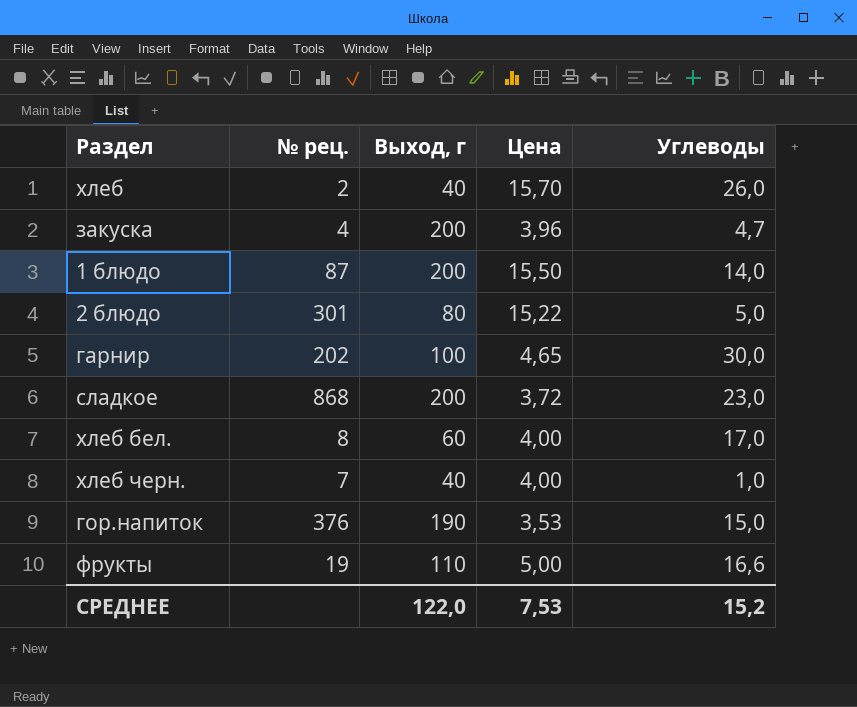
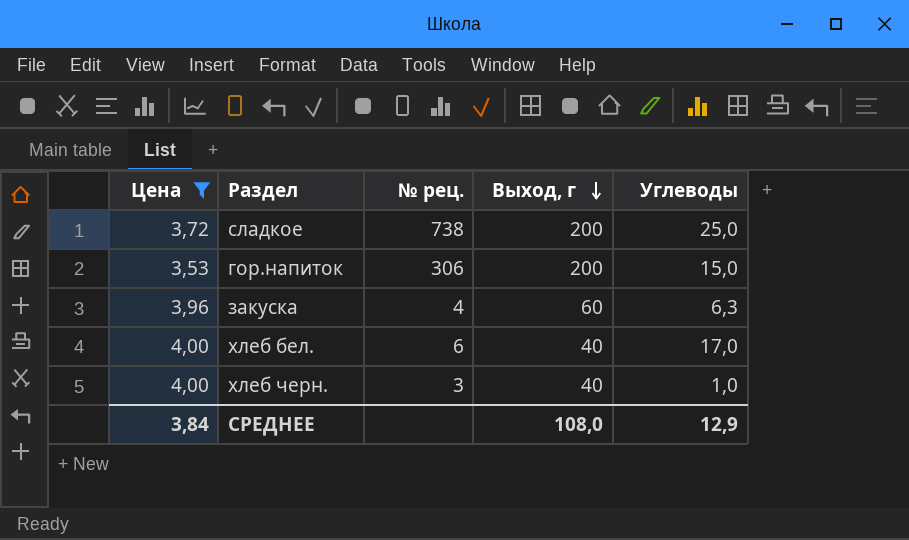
filter: none -> Цена <= 4,00
row order: none -> Выход, г descending
column Цена | position: 4 -> 1
сладкое | № рец.: 868 -> 738
сладкое | Углеводы: 23,0 -> 25,0
гор.напиток | № рец.: 376 -> 306
гор.напиток | Выход, г: 190 -> 200
закуска | Выход, г: 200 -> 60
закуска | Углеводы: 4,7 -> 6,3
хлеб бел. | № рец.: 8 -> 6
хлеб бел. | Выход, г: 60 -> 40
хлеб черн. | № рец.: 7 -> 3
СРЕДНЕЕ | Цена: 7,53 -> 3,84
СРЕДНЕЕ | Выход, г: 122,0 -> 108,0
СРЕДНЕЕ | Углеводы: 15,2 -> 12,9

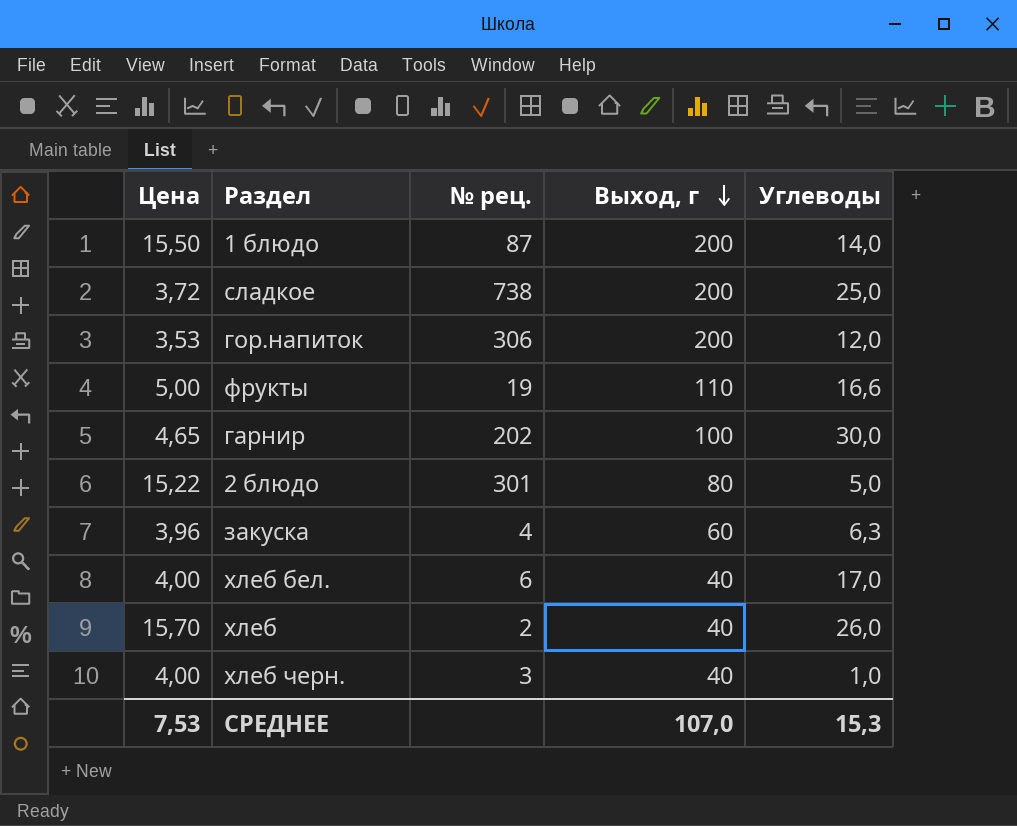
filter: Цена <= 4,00 -> none
гор.напиток | Углеводы: 15,0 -> 12,0
СРЕДНЕЕ | Цена: 3,84 -> 7,53
СРЕДНЕЕ | Выход, г: 108,0 -> 107,0
СРЕДНЕЕ | Углеводы: 12,9 -> 15,3

